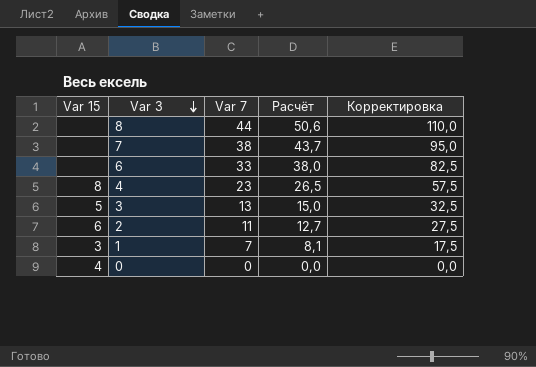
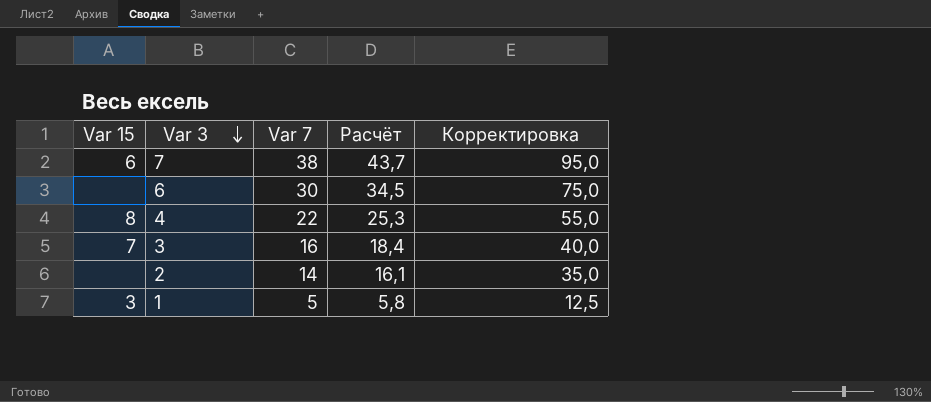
row 8: none | 44 | 50,6 | 110,0 -> none
row 0: 4 | 0 | 0,0 | 0,0 -> none
7 | Var 15: none -> 6
6 | Var 7: 33 -> 30
6 | Расчёт: 38,0 -> 34,5
6 | Корректировка: 82,5 -> 75,0
4 | Var 7: 23 -> 22
4 | Расчёт: 26,5 -> 25,3
4 | Корректировка: 57,5 -> 55,0
3 | Var 15: 5 -> 7
3 | Var 7: 13 -> 16
3 | Расчёт: 15,0 -> 18,4
3 | Корректировка: 32,5 -> 40,0
2 | Var 15: 6 -> none
2 | Var 7: 11 -> 14
2 | Расчёт: 12,7 -> 16,1
2 | Корректировка: 27,5 -> 35,0
1 | Var 7: 7 -> 5
1 | Расчёт: 8,1 -> 5,8
1 | Корректировка: 17,5 -> 12,5

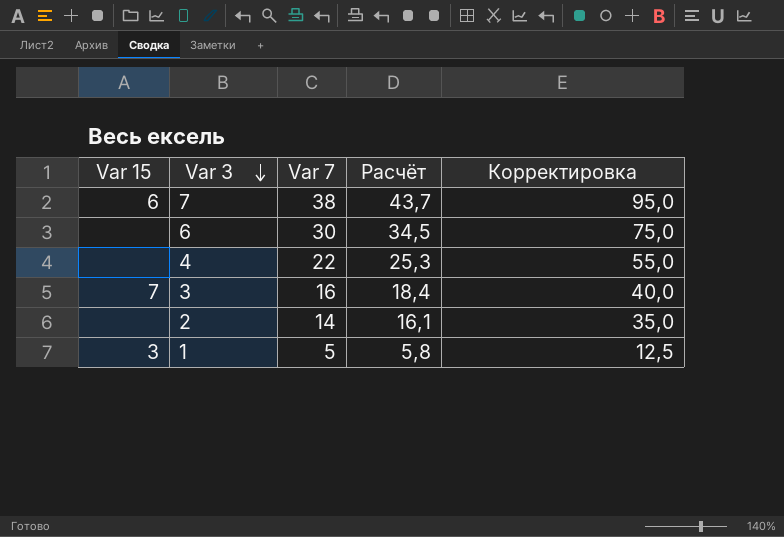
4 | Var 15: 8 -> none

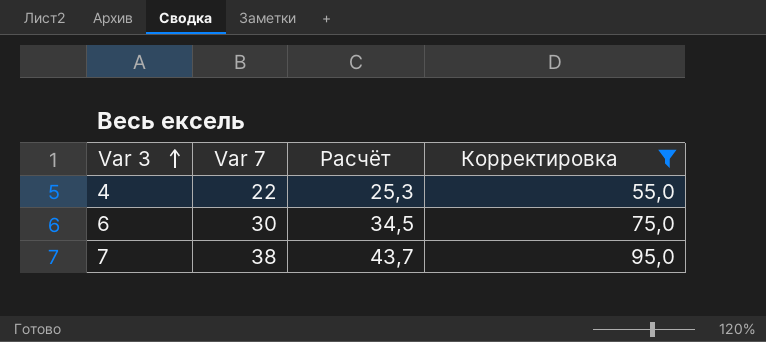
filter: none -> Корректировка >= 55,0
row order: Var 3 descending -> Var 3 ascending
column Var 15 | position: 1 -> none

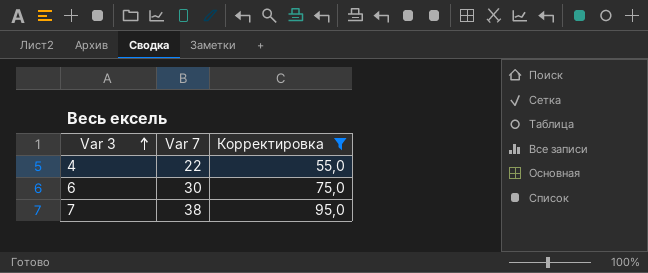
column Расчёт | formula: [Var 7] * 1,15 -> none

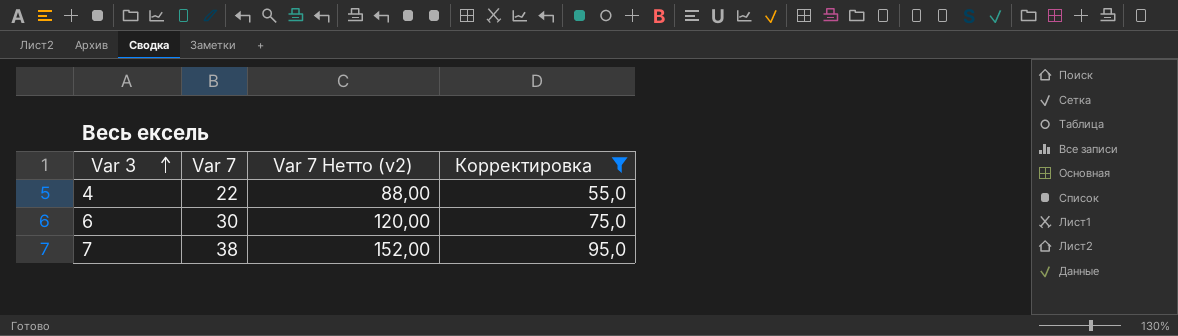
column Var 7 Нетто (v2) | formula: none -> [Var 7] * 4

